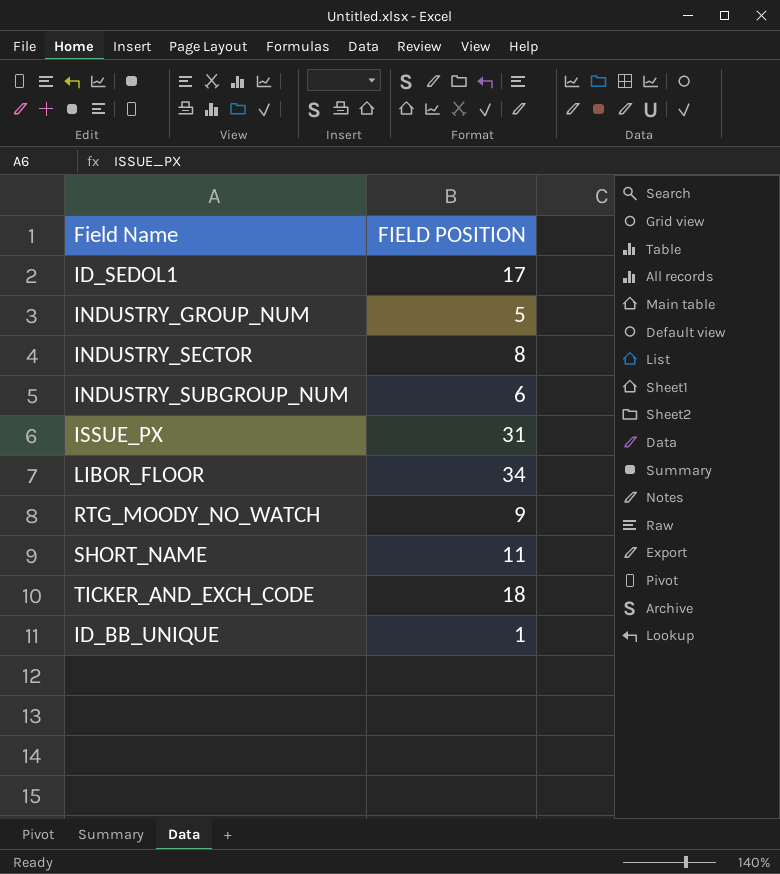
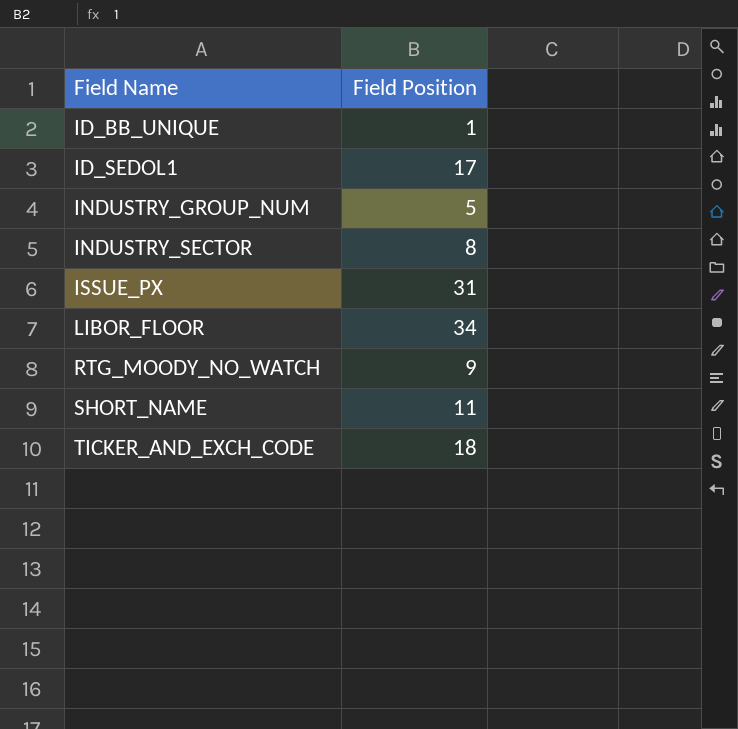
row order: none -> Field Name ascending
column name: FIELD POSITION -> Field Position
row INDUSTRY_SUBGROUP_NUM: 6 -> none

